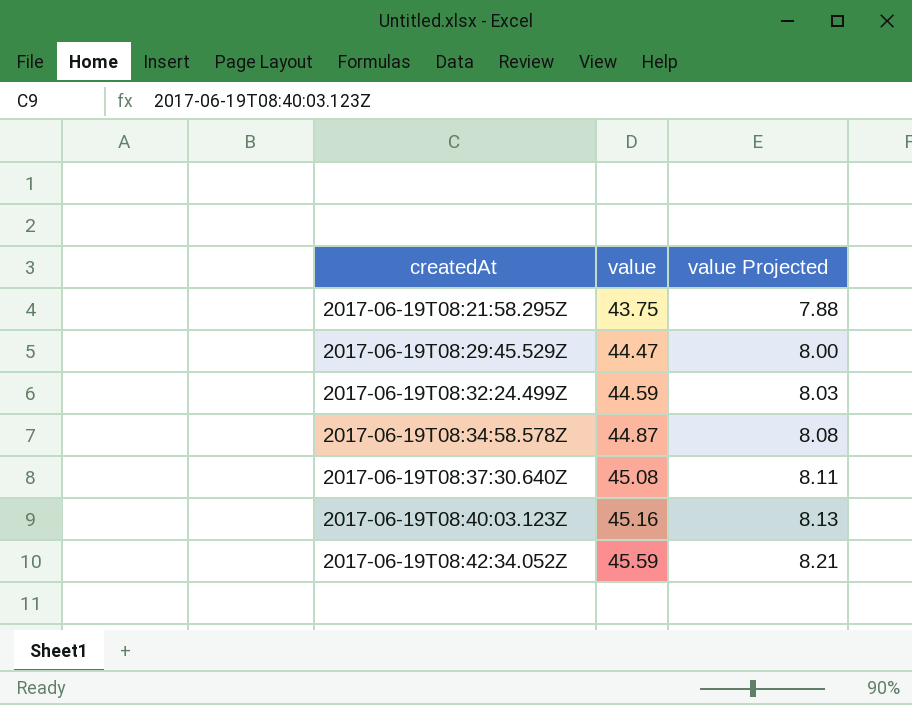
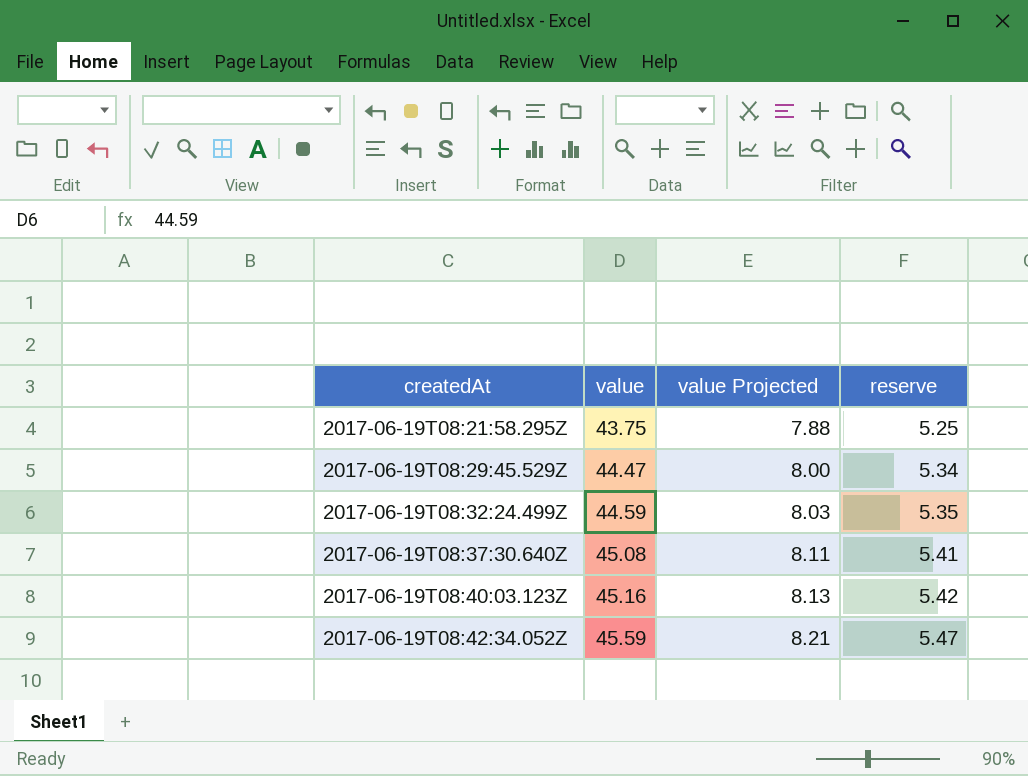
column reserve | formula: none -> [value] * 0.12
row 2017-06-19T08:34:58.578Z: 44.87 | 8.08 -> none

